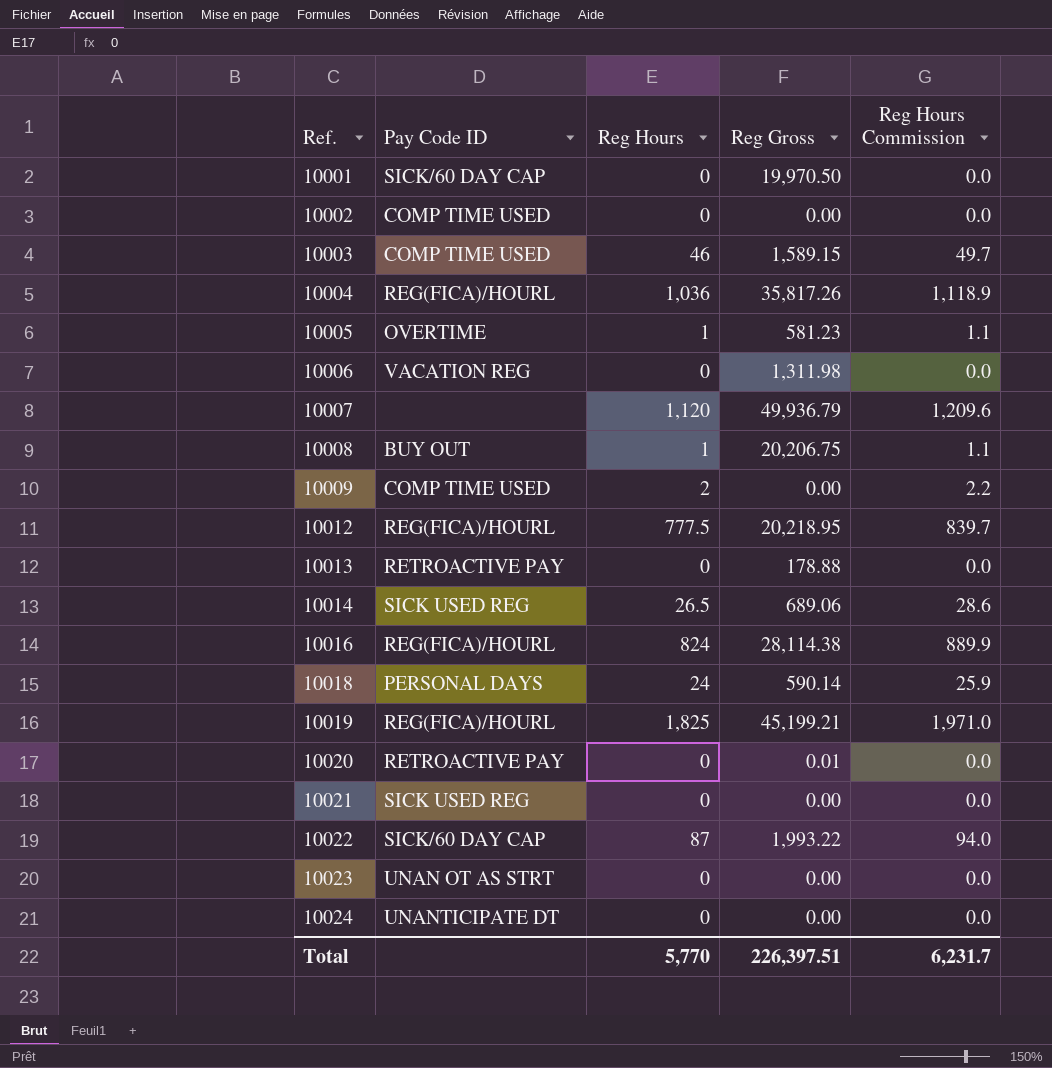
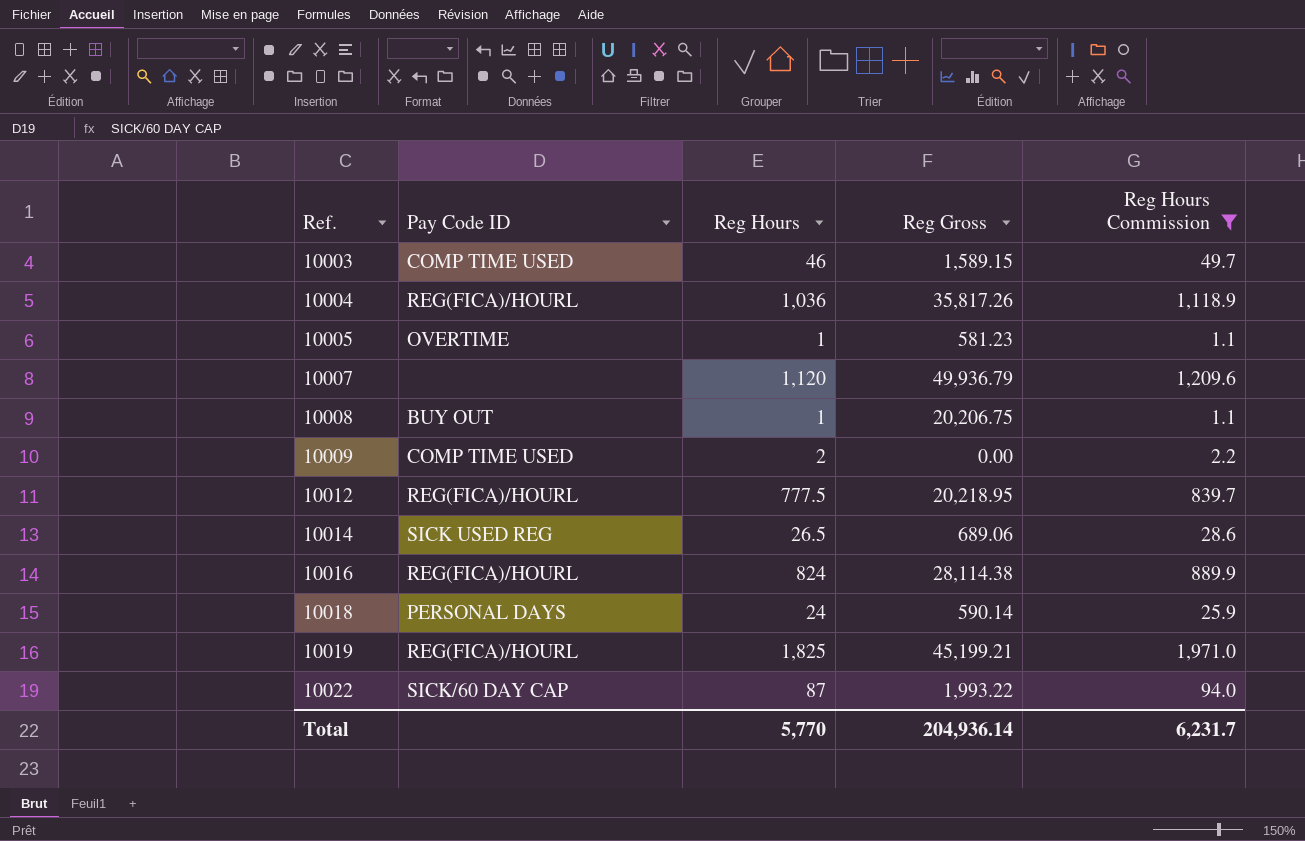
filter: none -> Reg Hours Commission != 0.0
Total | Reg Gross: 226,397.51 -> 204,936.14

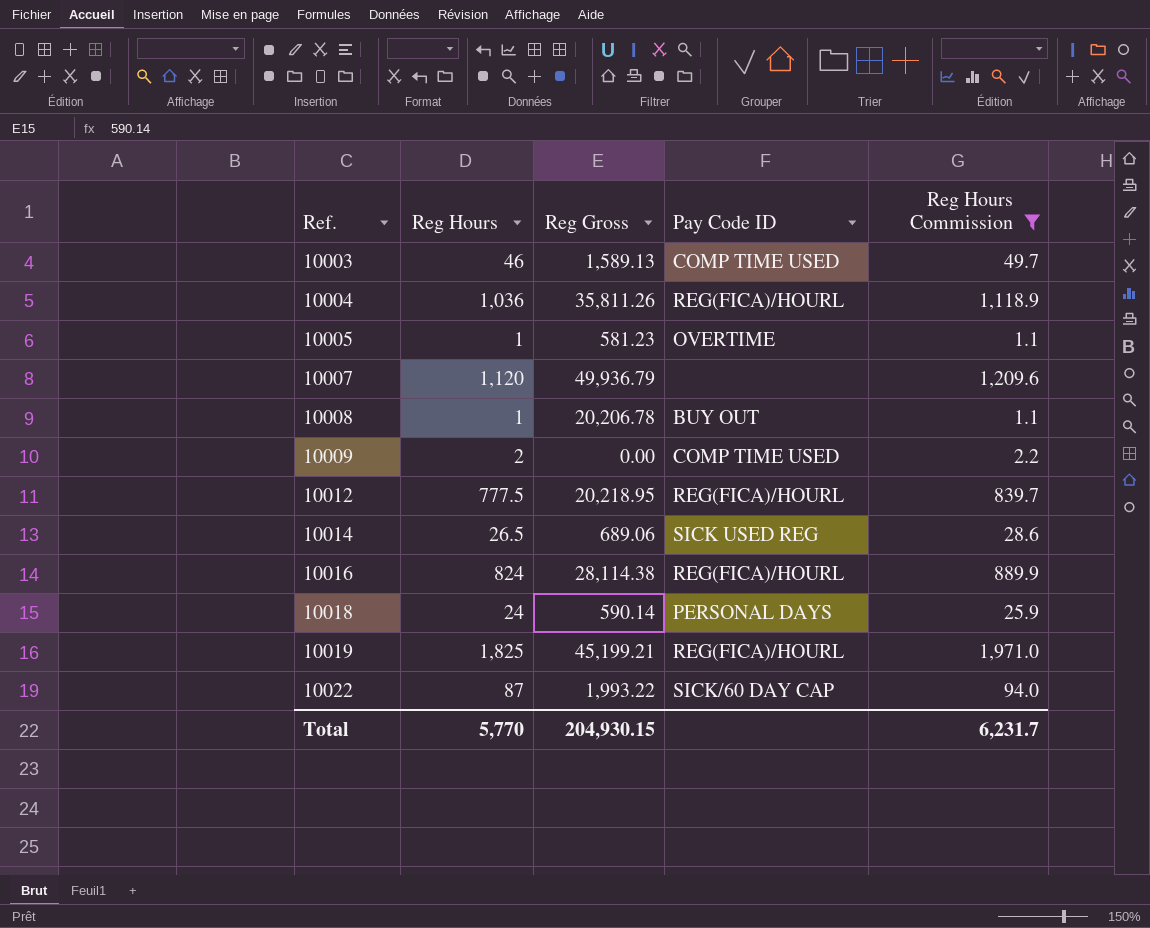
column Pay Code ID | position: 2 -> 4
10003 | Reg Gross: 1,589.15 -> 1,589.13
10004 | Reg Gross: 35,817.26 -> 35,811.26
10008 | Reg Gross: 20,206.75 -> 20,206.78
Total | Reg Gross: 204,936.14 -> 204,930.15

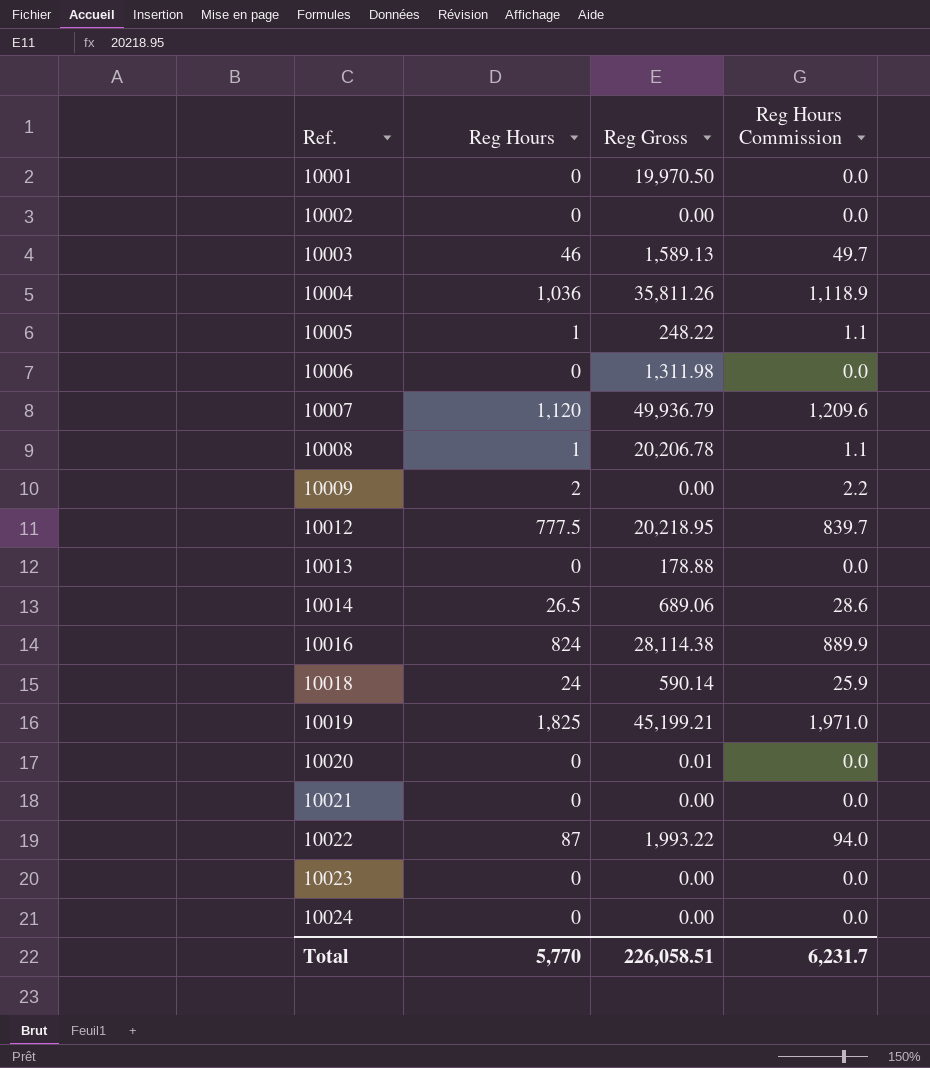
filter: Reg Hours Commission != 0.0 -> none
column Pay Code ID | position: 4 -> none
10005 | Reg Gross: 581.23 -> 248.22
Total | Reg Gross: 204,930.15 -> 226,058.51

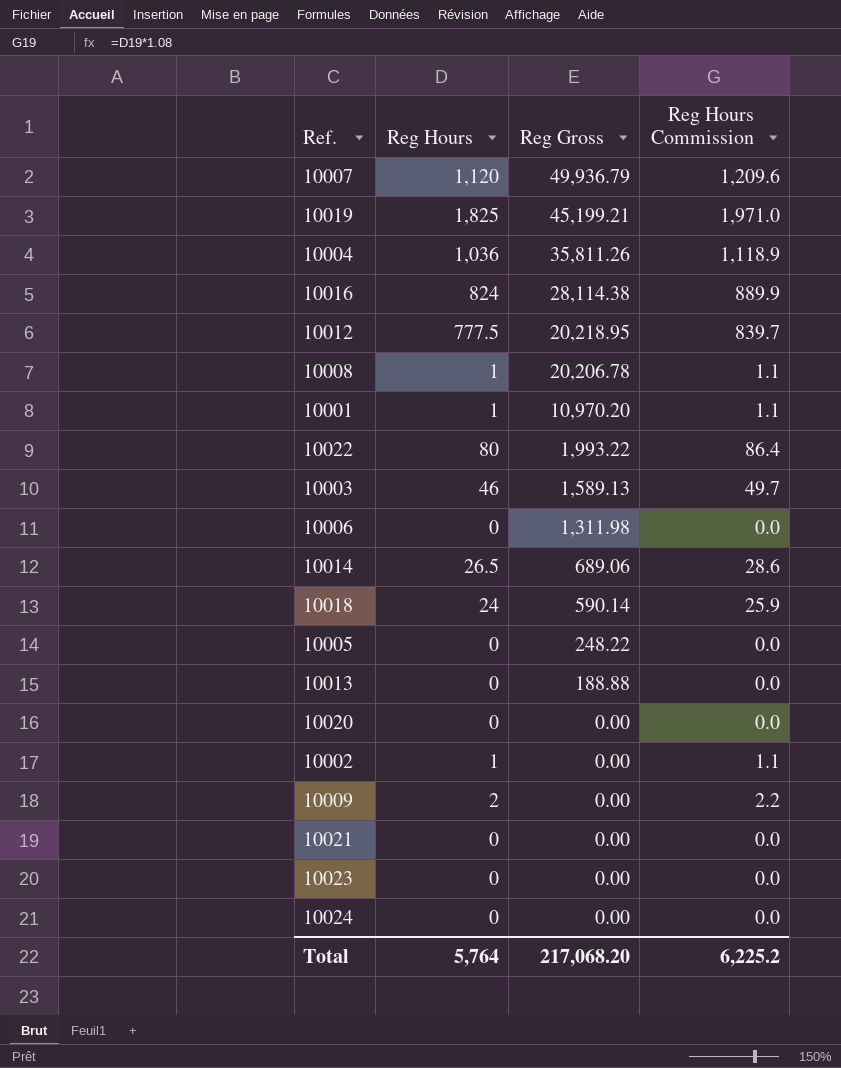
row order: Ref. ascending -> Reg Gross descending
10001 | Reg Hours: 0 -> 1
10001 | Reg Gross: 19,970.50 -> 10,970.20
10001 | Reg Hours Commission: 0.0 -> 1.1
10022 | Reg Hours: 87 -> 80
10022 | Reg Hours Commission: 94.0 -> 86.4
10005 | Reg Hours: 1 -> 0
10005 | Reg Hours Commission: 1.1 -> 0.0
10013 | Reg Gross: 178.88 -> 188.88
10020 | Reg Gross: 0.01 -> 0.00
10002 | Reg Hours: 0 -> 1
10002 | Reg Hours Commission: 0.0 -> 1.1
Total | Reg Hours: 5,770 -> 5,764
Total | Reg Gross: 226,058.51 -> 217,068.20
Total | Reg Hours Commission: 6,231.7 -> 6,225.2

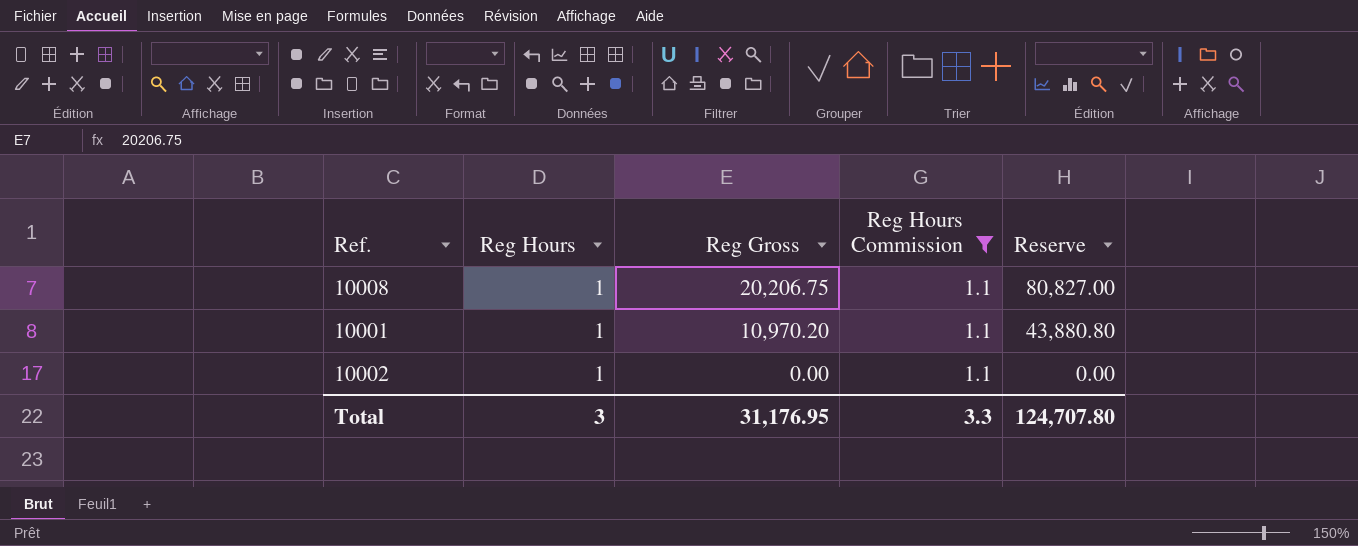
filter: none -> Reg Hours Commission = 1.1
column Reserve | formula: none -> [Reg Gross] * 4
10008 | Reg Gross: 20,206.78 -> 20,206.75
Total | Reg Hours: 5,764 -> 3
Total | Reg Gross: 217,068.20 -> 31,176.95
Total | Reg Hours Commission: 6,225.2 -> 3.3

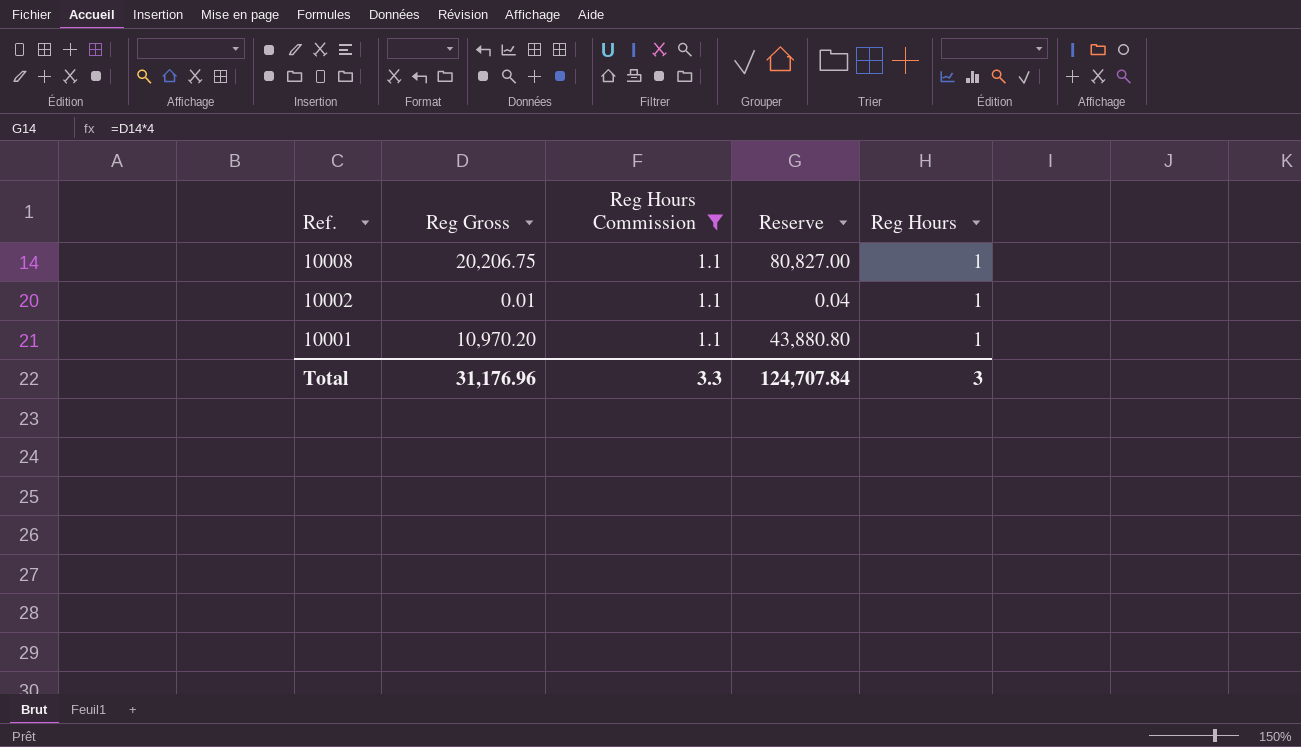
row order: Reg Gross descending -> Ref. descending
column Reg Hours | position: 2 -> 5
10002 | Reg Gross: 0.00 -> 0.01
10002 | Reserve: 0.00 -> 0.04
Total | Reg Gross: 31,176.95 -> 31,176.96
Total | Reserve: 124,707.80 -> 124,707.84

